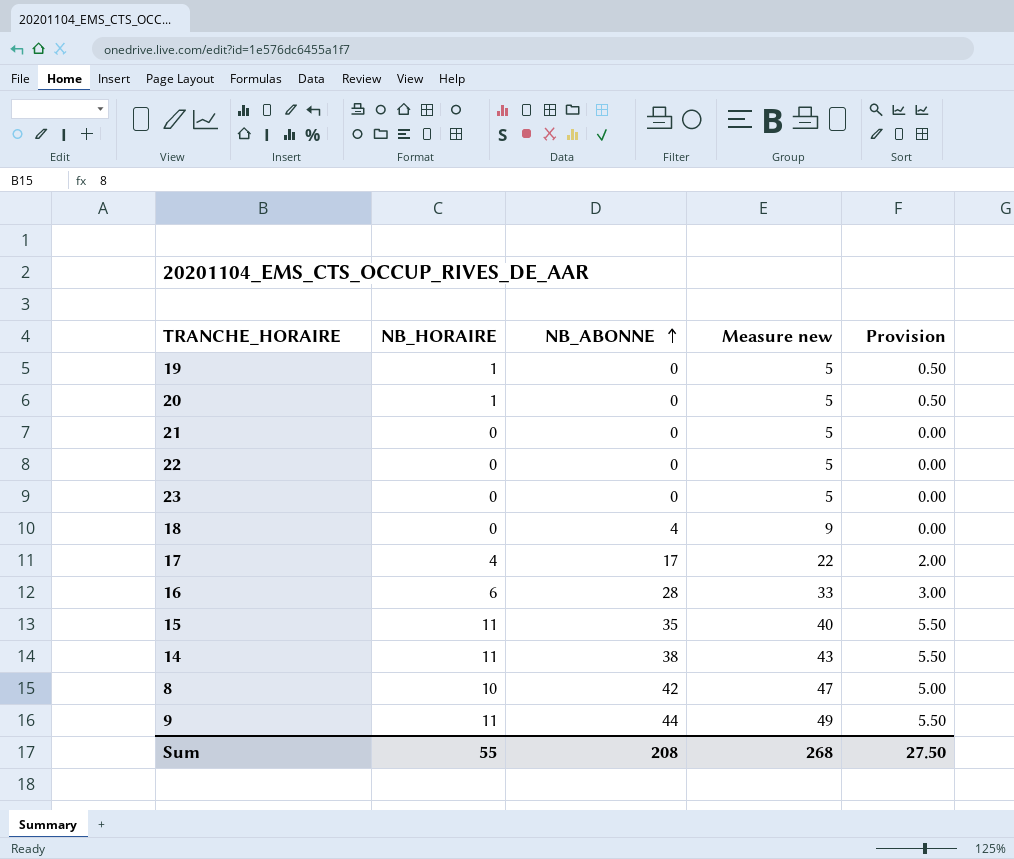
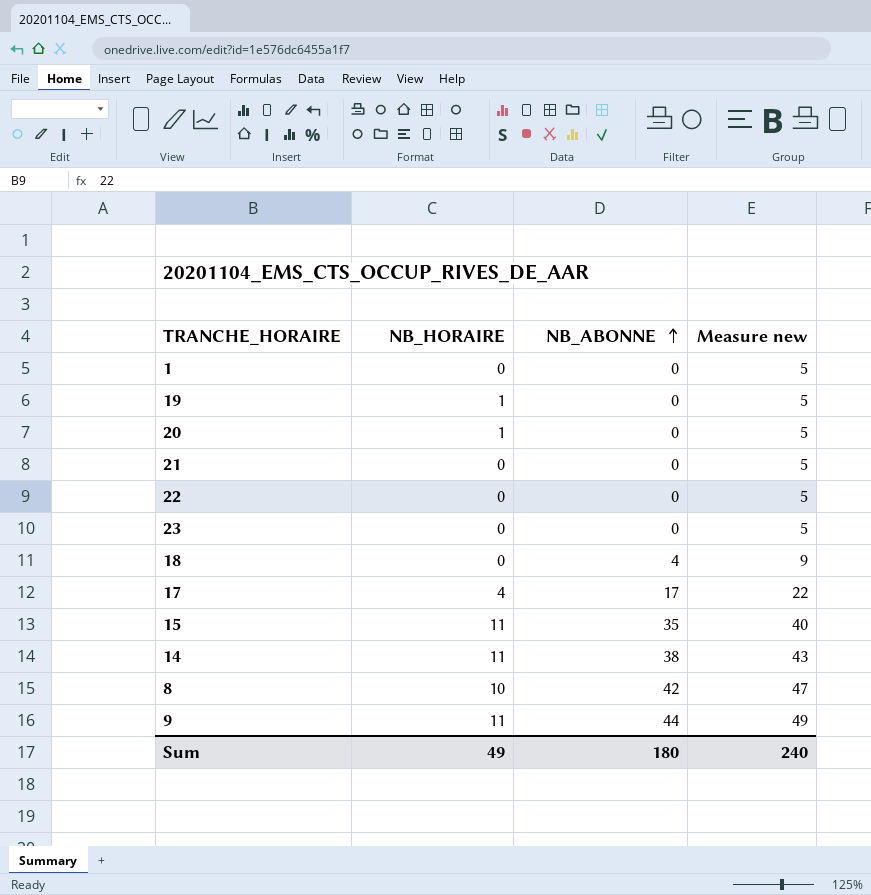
column Provision | formula: [NB_HORAIRE] * 0.5 -> none
row 16: 6 | 28 | 33 | 3.00 -> none
row 1: none -> 0 | 0 | 5
Sum | NB_HORAIRE: 55 -> 49
Sum | NB_ABONNE: 208 -> 180
Sum | Measure new: 268 -> 240

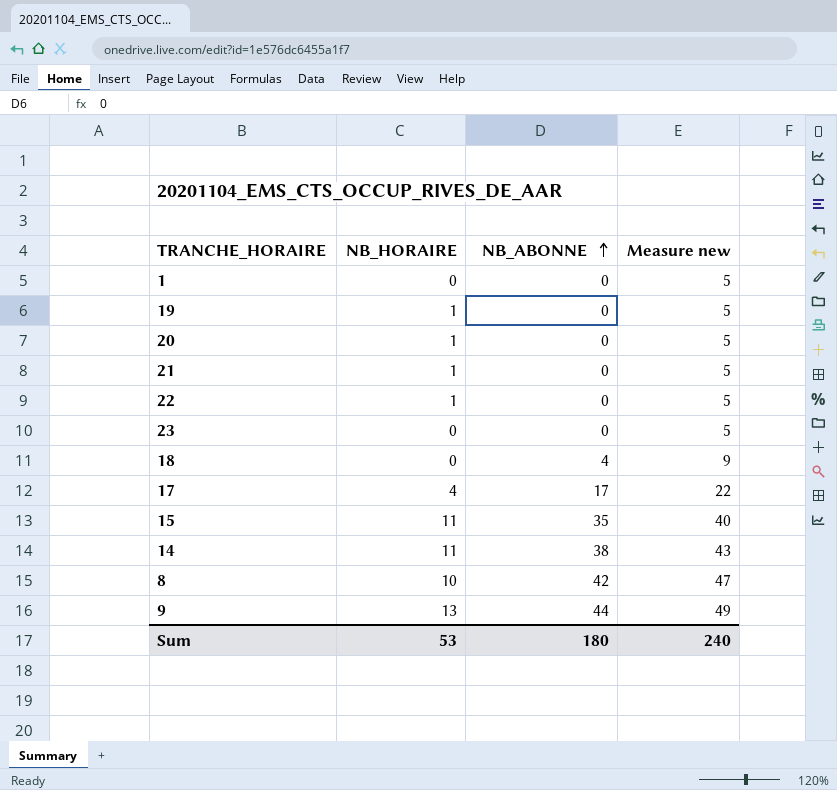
21 | NB_HORAIRE: 0 -> 1
22 | NB_HORAIRE: 0 -> 1
9 | NB_HORAIRE: 11 -> 13
Sum | NB_HORAIRE: 49 -> 53

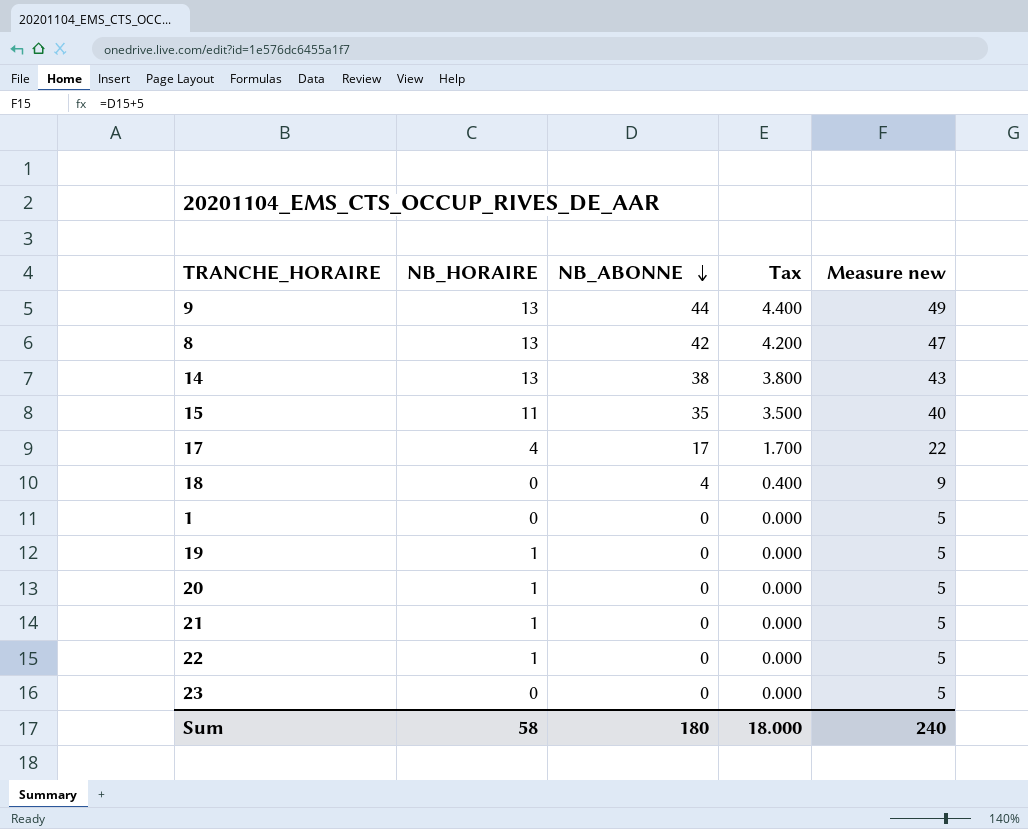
row order: NB_ABONNE ascending -> NB_ABONNE descending
column Tax | formula: none -> [NB_ABONNE] * 0.1
8 | NB_HORAIRE: 10 -> 13
14 | NB_HORAIRE: 11 -> 13
Sum | NB_HORAIRE: 53 -> 58

